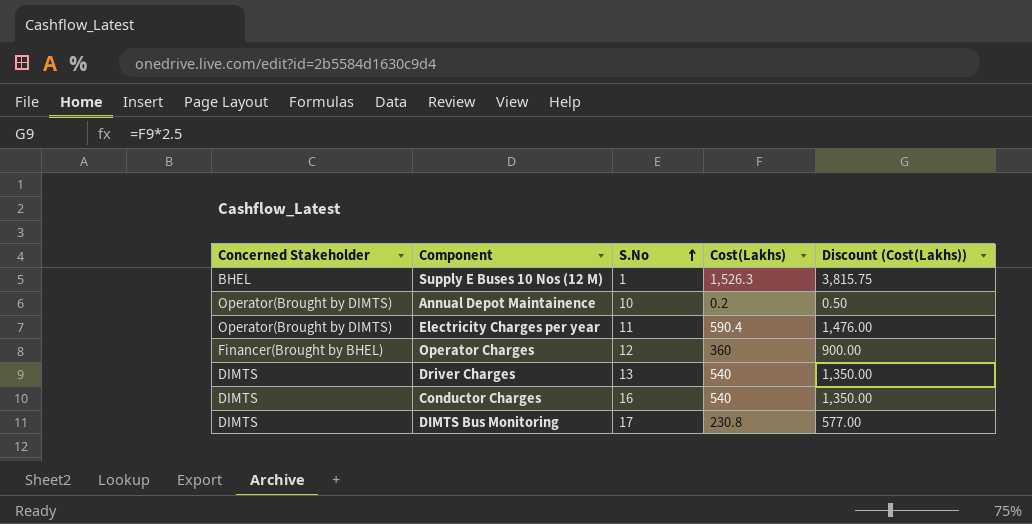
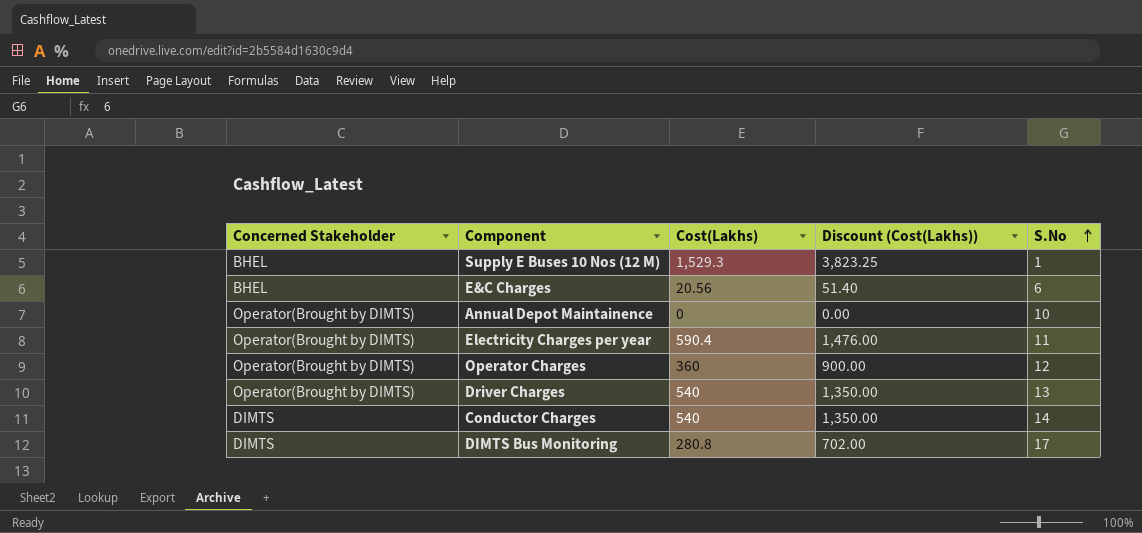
column S.No | position: 3 -> 5
Supply E Buses 10 Nos (12 M) | Cost(Lakhs): 1,526.3 -> 1,529.3
Supply E Buses 10 Nos (12 M) | Discount (Cost(Lakhs)): 3,815.75 -> 3,823.25
row E&C Charges: none -> BHEL | 20.56 | 51.40 | 6
Annual Depot Maintainence | Cost(Lakhs): 0.2 -> 0
Annual Depot Maintainence | Discount (Cost(Lakhs)): 0.50 -> 0.00
Operator Charges | Concerned Stakeholder: Financer(Brought by BHEL) -> Operator(Brought by DIMTS)
Driver Charges | Concerned Stakeholder: DIMTS -> Operator(Brought by DIMTS)
Conductor Charges | S.No: 16 -> 14
DIMTS Bus Monitoring | Cost(Lakhs): 230.8 -> 280.8
DIMTS Bus Monitoring | Discount (Cost(Lakhs)): 577.00 -> 702.00

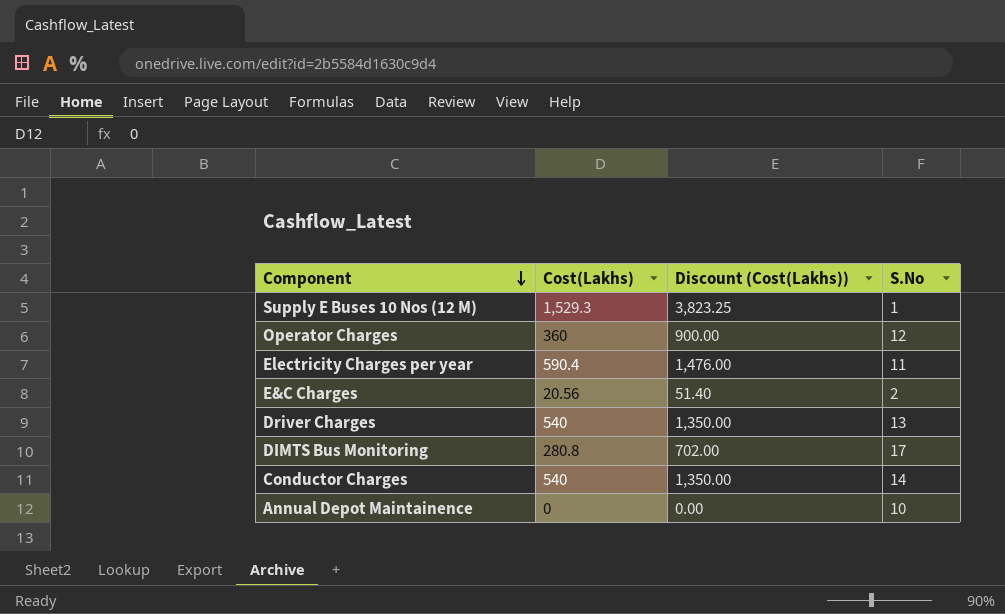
row order: S.No ascending -> Component descending
column Concerned Stakeholder | position: 1 -> none
E&C Charges | S.No: 6 -> 2

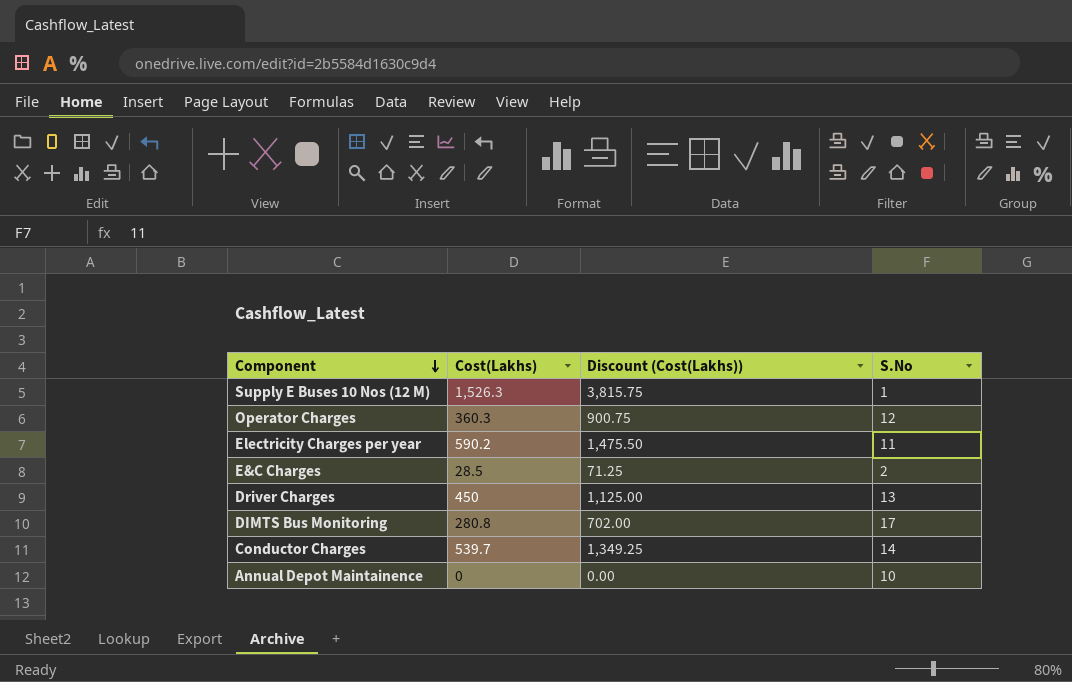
Supply E Buses 10 Nos (12 M) | Cost(Lakhs): 1,529.3 -> 1,526.3
Supply E Buses 10 Nos (12 M) | Discount (Cost(Lakhs)): 3,823.25 -> 3,815.75
Operator Charges | Cost(Lakhs): 360 -> 360.3
Operator Charges | Discount (Cost(Lakhs)): 900.00 -> 900.75
Electricity Charges per year | Cost(Lakhs): 590.4 -> 590.2
Electricity Charges per year | Discount (Cost(Lakhs)): 1,476.00 -> 1,475.50
E&C Charges | Cost(Lakhs): 20.56 -> 28.5
E&C Charges | Discount (Cost(Lakhs)): 51.40 -> 71.25
Driver Charges | Cost(Lakhs): 540 -> 450
Driver Charges | Discount (Cost(Lakhs)): 1,350.00 -> 1,125.00
Conductor Charges | Cost(Lakhs): 540 -> 539.7
Conductor Charges | Discount (Cost(Lakhs)): 1,350.00 -> 1,349.25

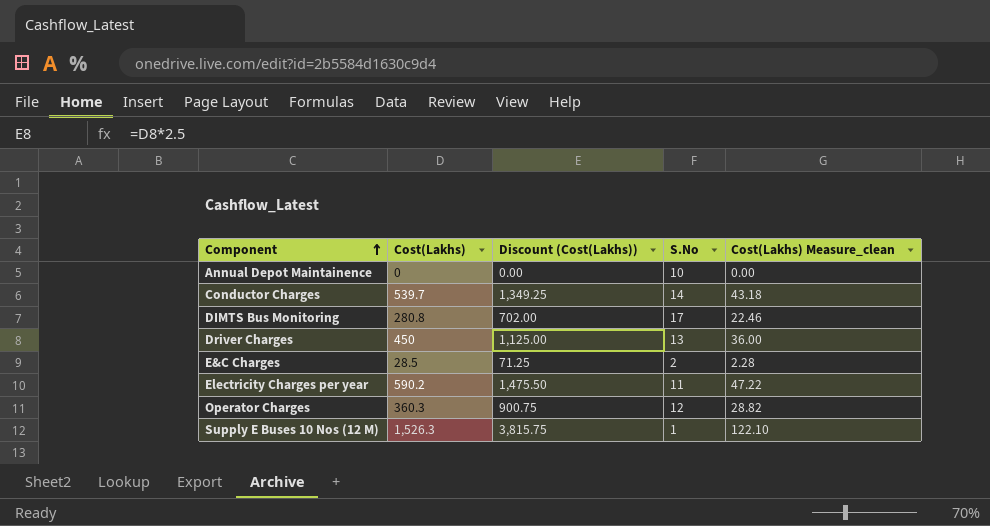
row order: Component descending -> Component ascending
column Cost(Lakhs) Measure_clean | formula: none -> [Cost(Lakhs)] * 0.08

